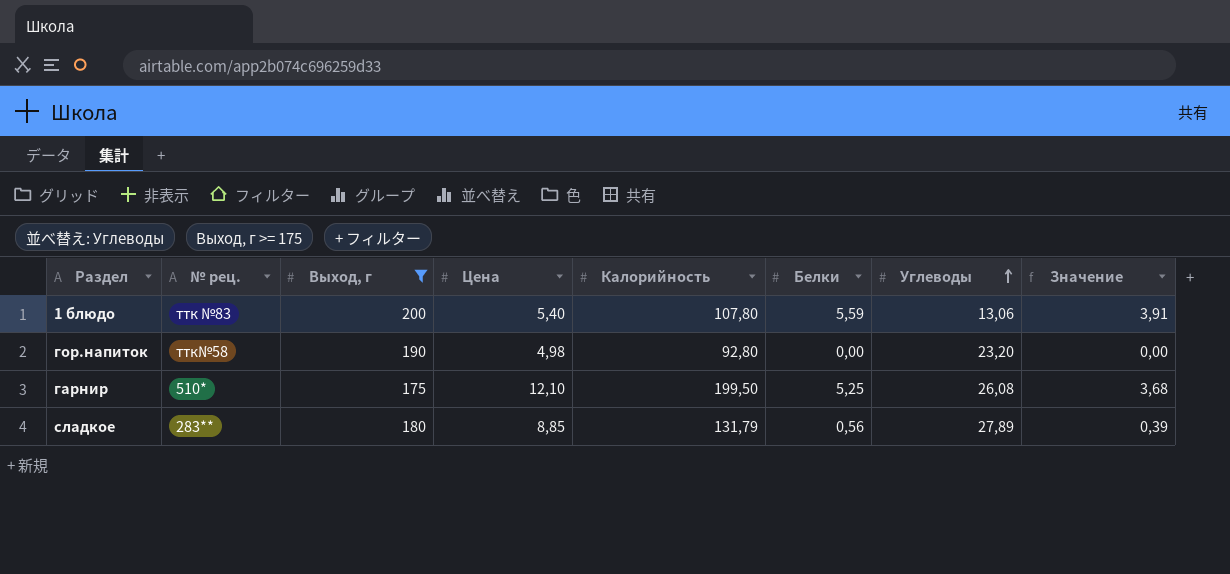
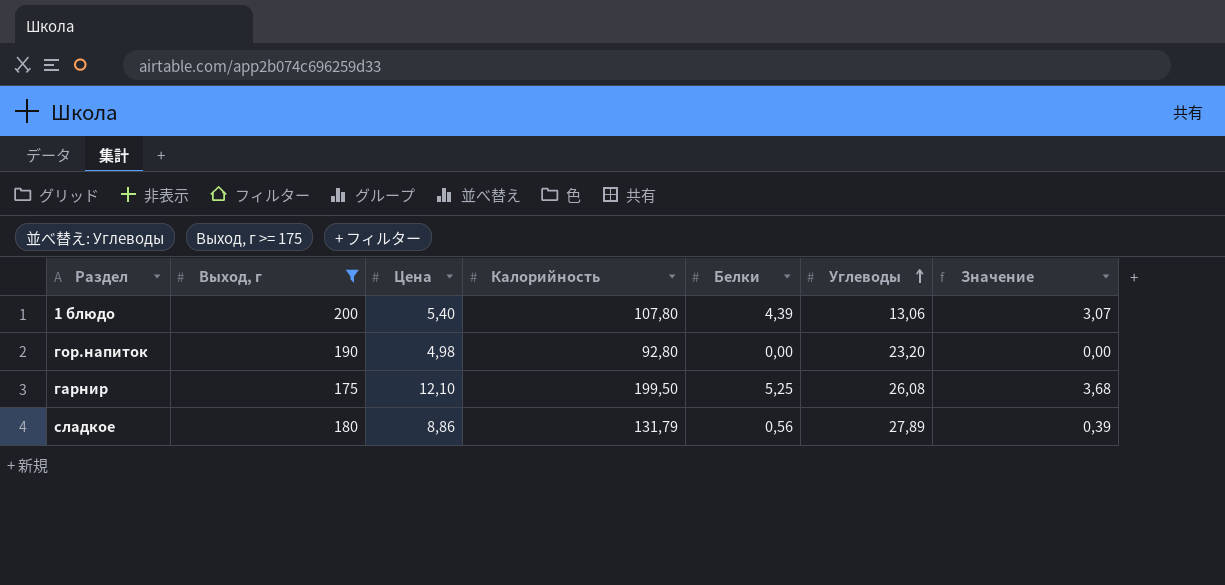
column № рец. | position: 2 -> none
1 блюдо | Белки: 5,59 -> 4,39
1 блюдо | Значение: 3,91 -> 3,07
сладкое | Цена: 8,85 -> 8,86

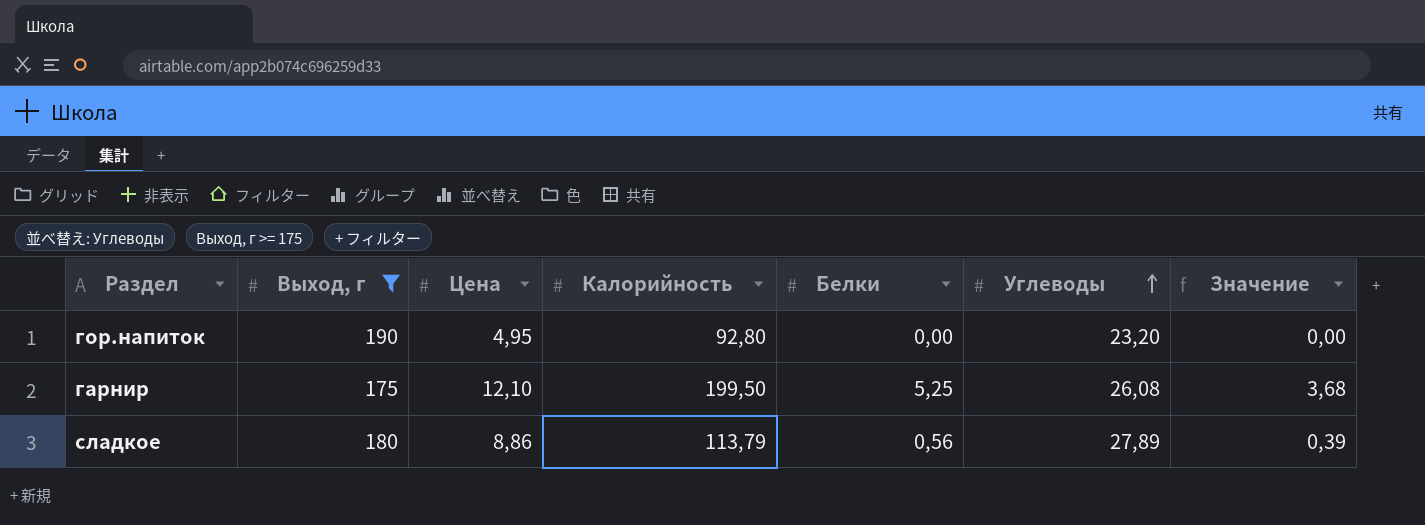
row 1 блюдо: 200 | 5,40 | 107,80 | 4,39 | 13,06 | 3,07 -> none
гор.напиток | Цена: 4,98 -> 4,95
сладкое | Калорийность: 131,79 -> 113,79

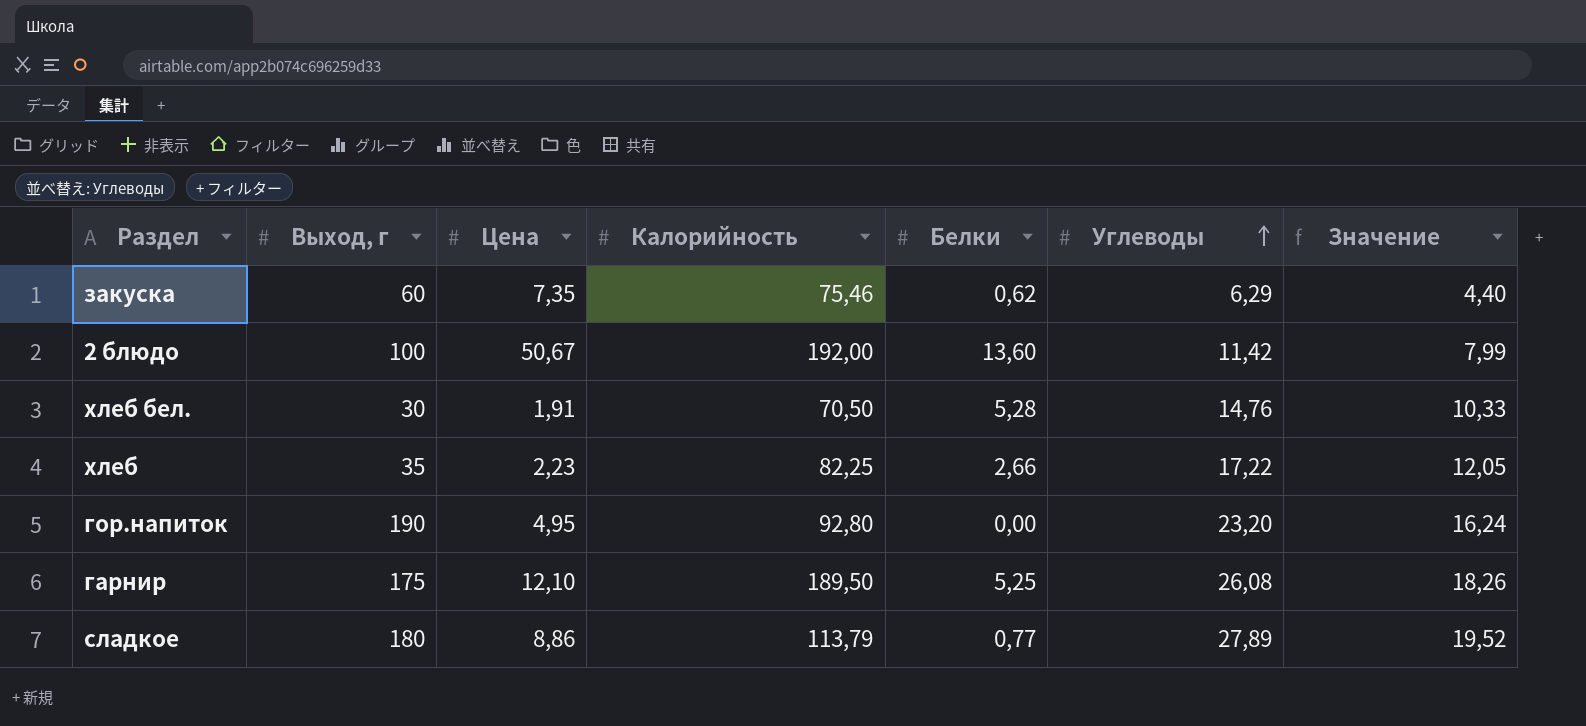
filter: Выход, г >= 175 -> none
column Значение | formula: [Белки] * 0,7 -> [Углеводы] * 0,7
гарнир | Калорийность: 199,50 -> 189,50
сладкое | Белки: 0,56 -> 0,77

